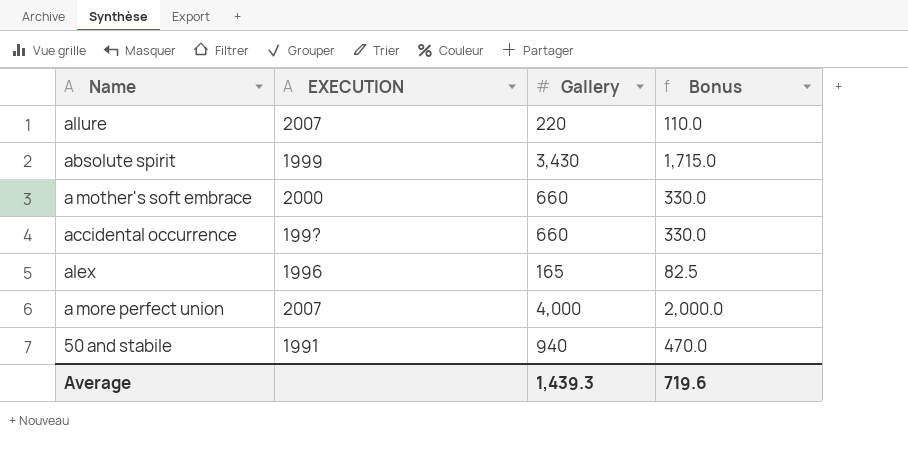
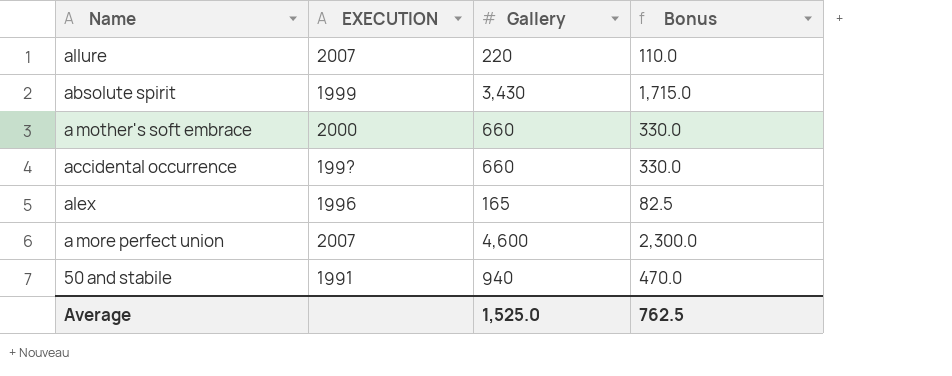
a more perfect union | Gallery: 4,000 -> 4,600
a more perfect union | Bonus: 2,000.0 -> 2,300.0
Average | Gallery: 1,439.3 -> 1,525.0
Average | Bonus: 719.6 -> 762.5

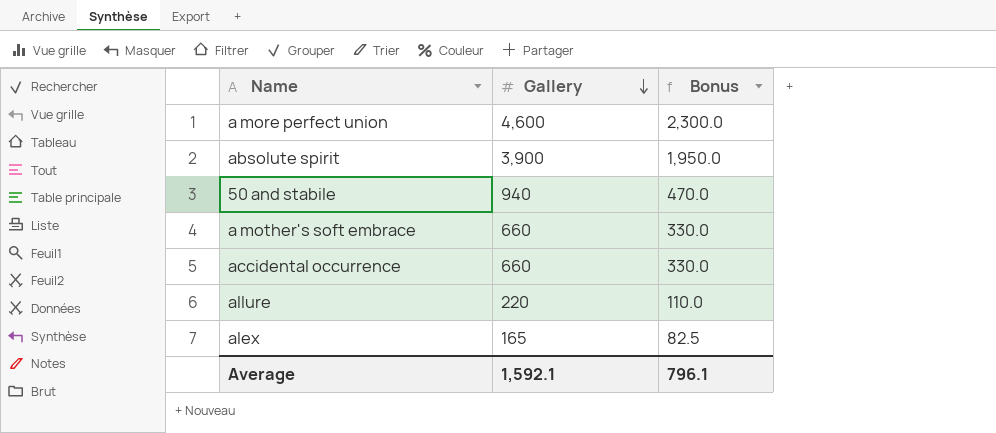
row order: none -> Gallery descending
column EXECUTION | position: 2 -> none
absolute spirit | Gallery: 3,430 -> 3,900
absolute spirit | Bonus: 1,715.0 -> 1,950.0
Average | Gallery: 1,525.0 -> 1,592.1
Average | Bonus: 762.5 -> 796.1

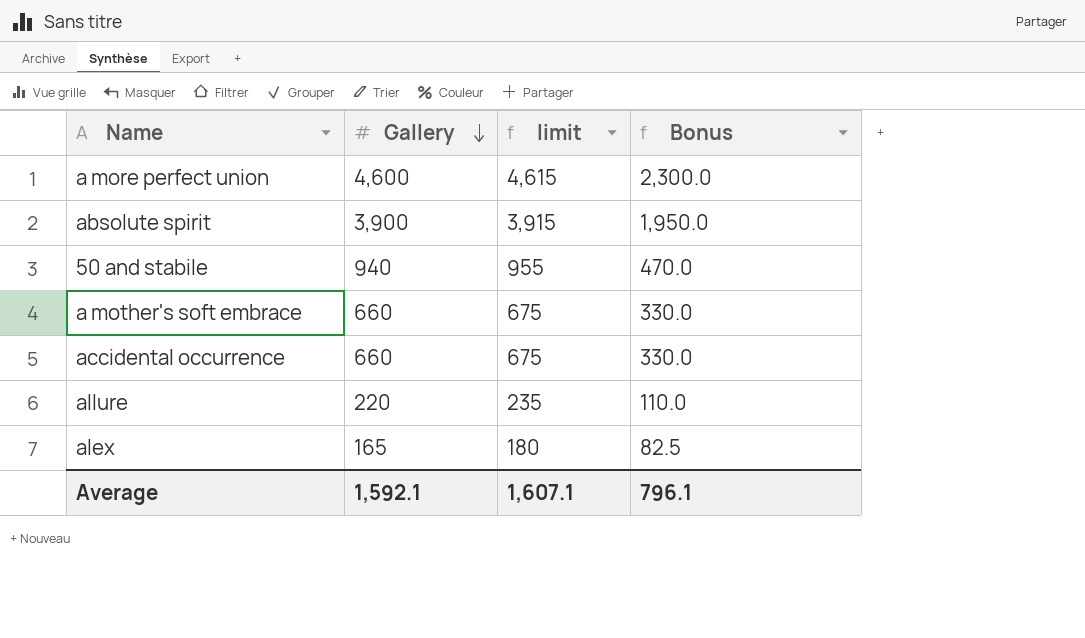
column limit | formula: none -> [Gallery] + 15

